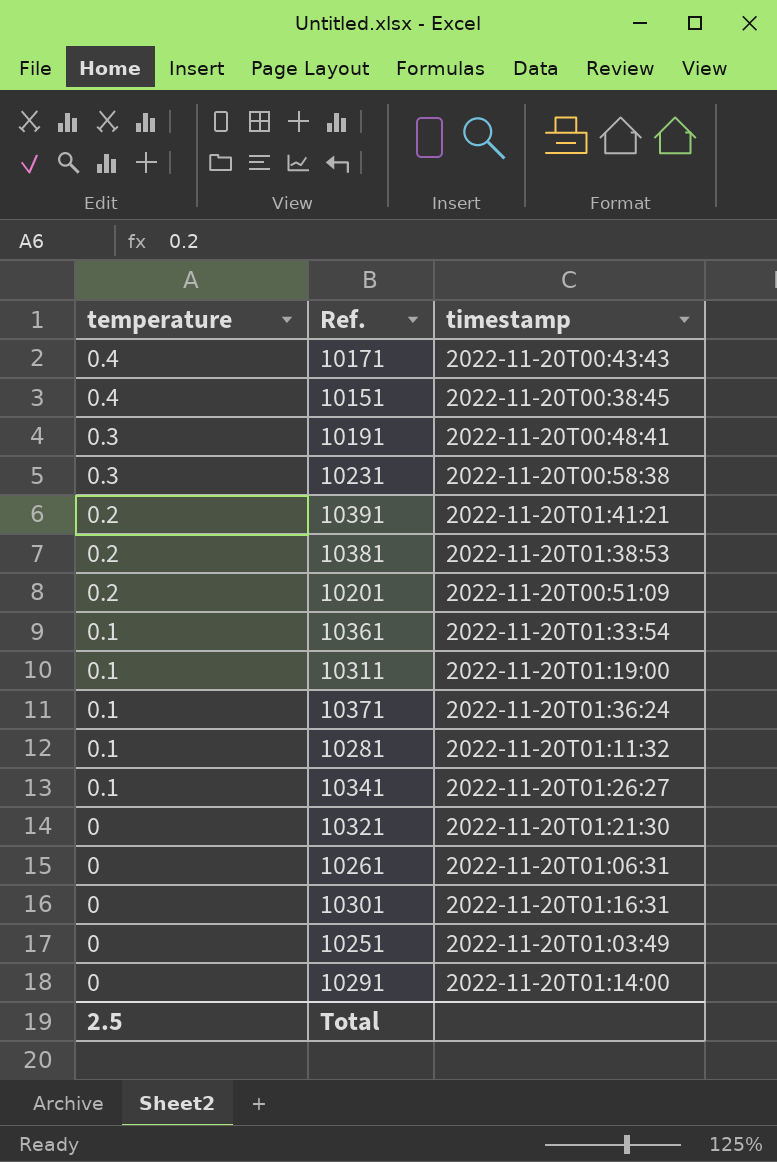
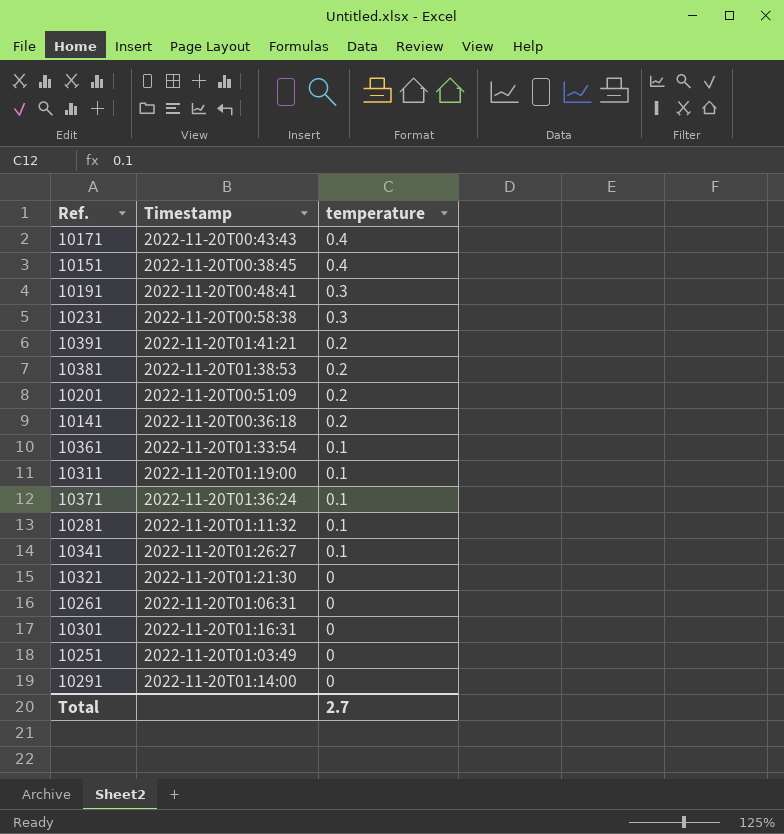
column name: timestamp -> Timestamp
column temperature | position: 1 -> 3
row 10141: none -> 2022-11-20T00:36:18 | 0.2
Total | temperature: 2.5 -> 2.7

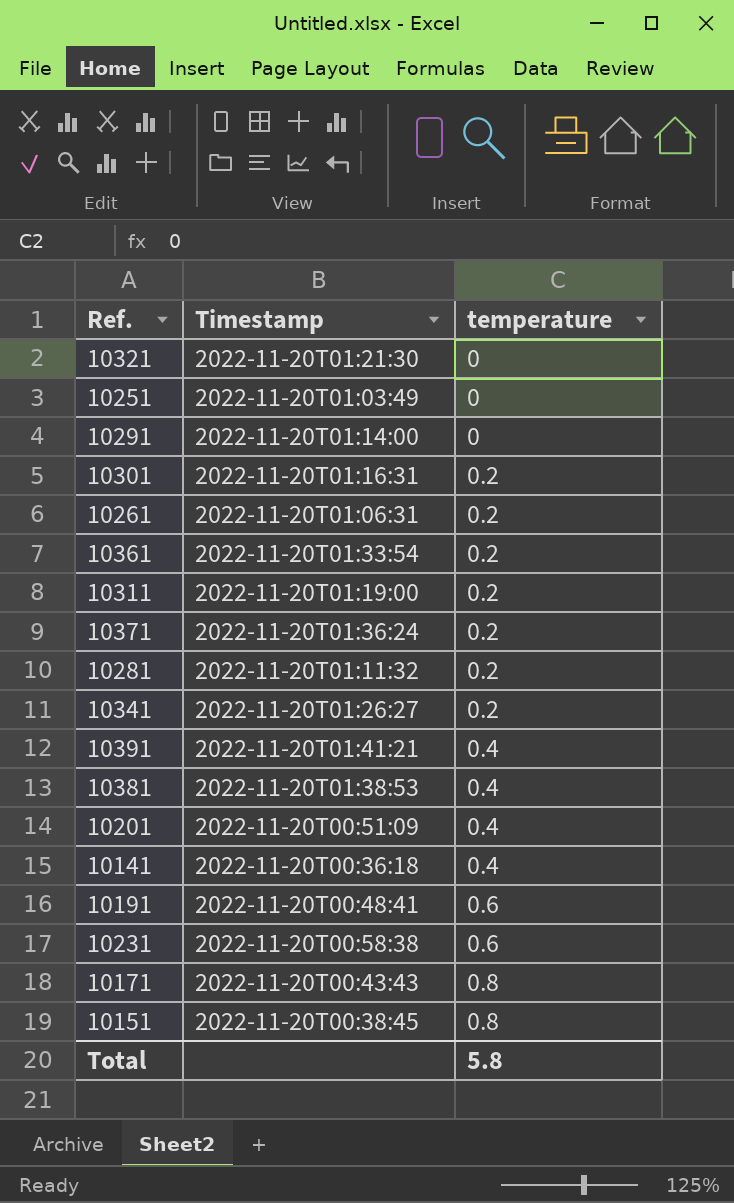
row order: temperature descending -> temperature ascending
10301 | temperature: 0 -> 0.2
10261 | temperature: 0 -> 0.2
10361 | temperature: 0.1 -> 0.2
10311 | temperature: 0.1 -> 0.2
10371 | temperature: 0.1 -> 0.2
10281 | temperature: 0.1 -> 0.2
10341 | temperature: 0.1 -> 0.2
10391 | temperature: 0.2 -> 0.4
10381 | temperature: 0.2 -> 0.4
10201 | temperature: 0.2 -> 0.4
10141 | temperature: 0.2 -> 0.4
10191 | temperature: 0.3 -> 0.6
10231 | temperature: 0.3 -> 0.6
10171 | temperature: 0.4 -> 0.8
10151 | temperature: 0.4 -> 0.8
Total | temperature: 2.7 -> 5.8

